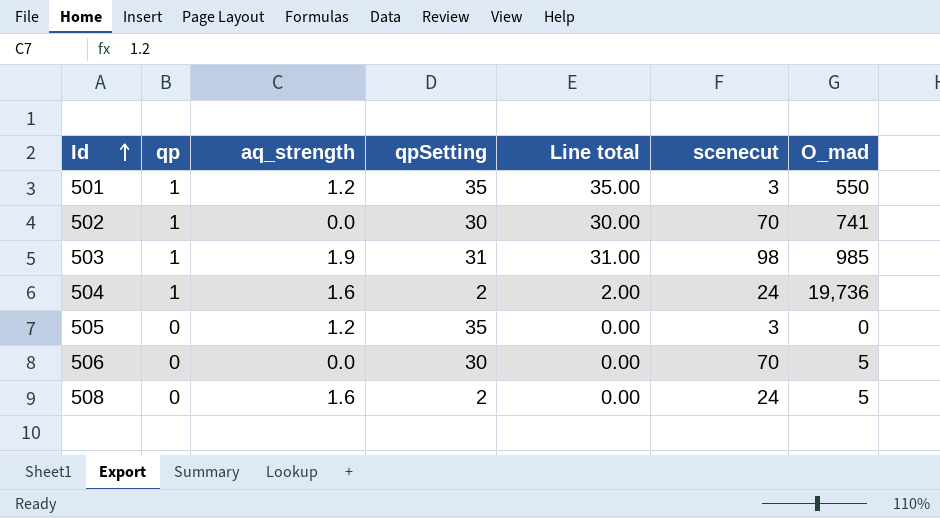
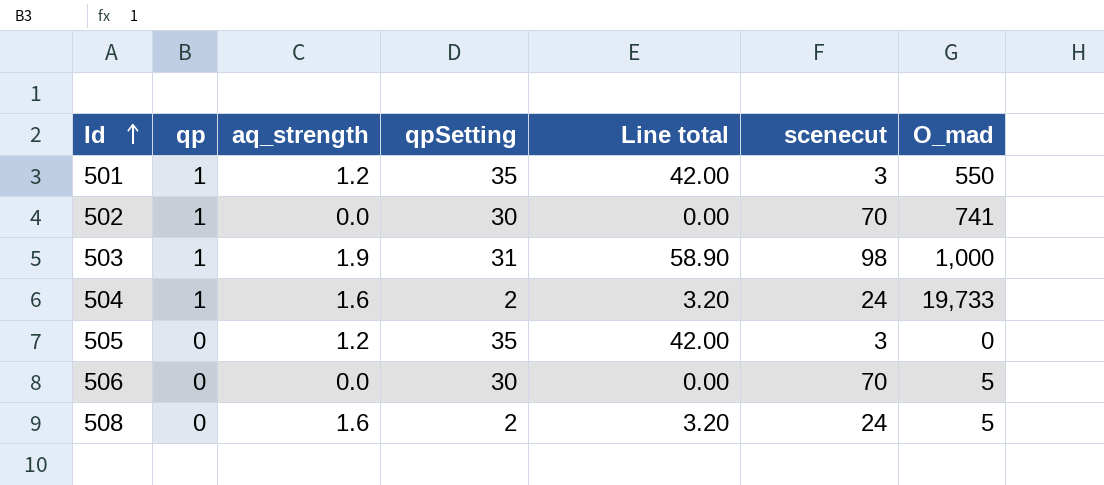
column Line total | formula: [qp] * [qpSetting] -> [aq_strength] * [qpSetting]
503 | O_mad: 985 -> 1,000
504 | O_mad: 19,736 -> 19,733

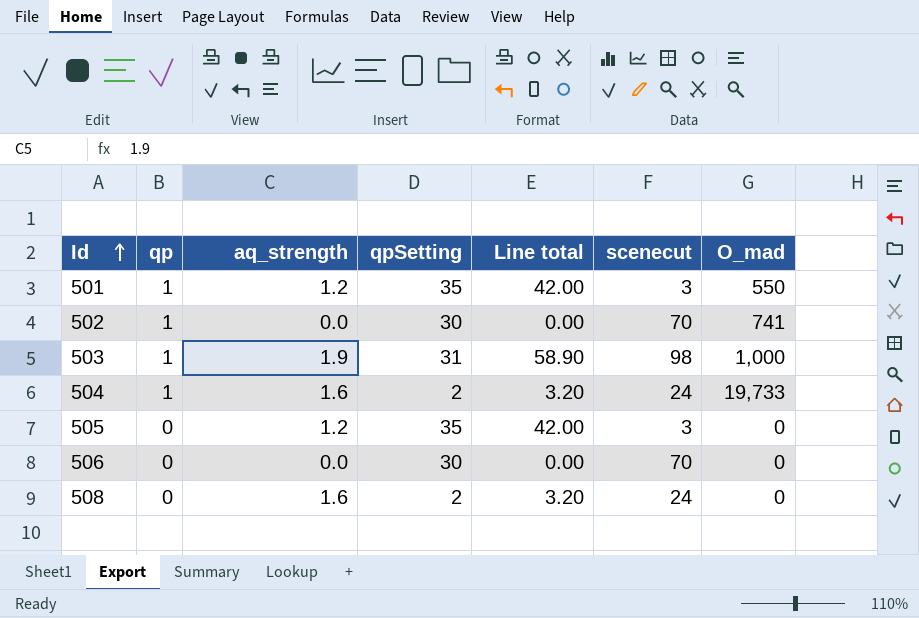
506 | O_mad: 5 -> 0
508 | O_mad: 5 -> 0

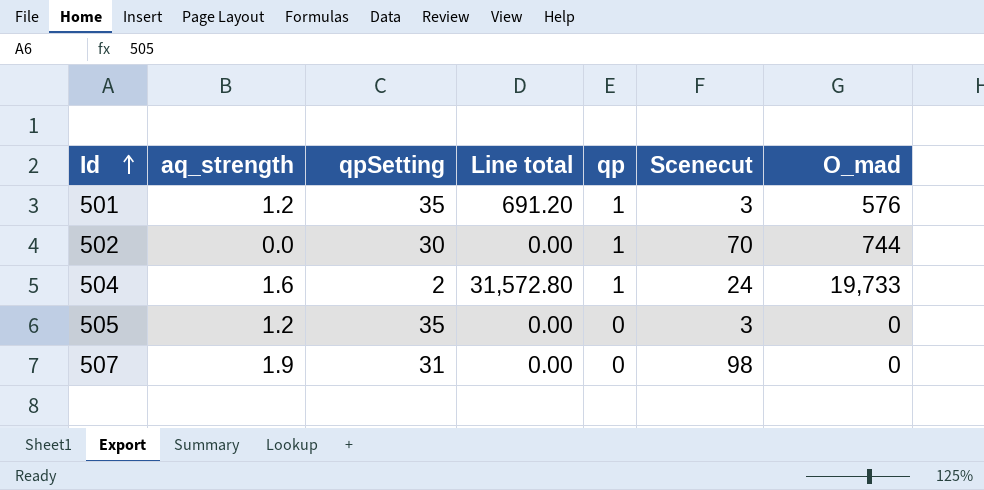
column Line total | formula: [aq_strength] * [qpSetting] -> [aq_strength] * [O_mad]
column qp | position: 2 -> 5
column name: scenecut -> Scenecut
row 503: 1 | 1.9 | 31 | 58.90 | 98 | 1,000 -> none
row 506: 0 | 0.0 | 30 | 0.00 | 70 | 0 -> none
row 508: 0 | 1.6 | 2 | 3.20 | 24 | 0 -> none
501 | O_mad: 550 -> 576
502 | O_mad: 741 -> 744
row 507: none -> 1.9 | 31 | 0.00 | 0 | 98 | 0

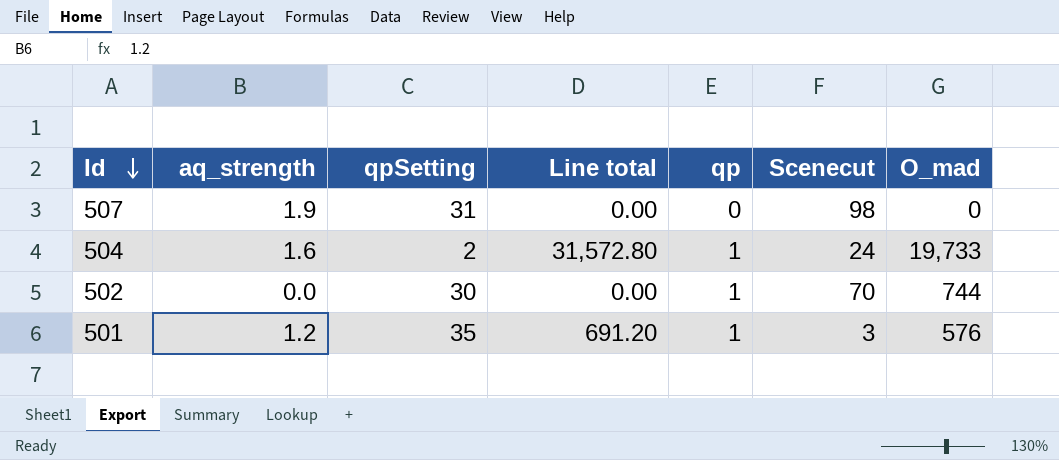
row order: Id ascending -> Id descending
row 505: 1.2 | 35 | 0.00 | 0 | 3 | 0 -> none

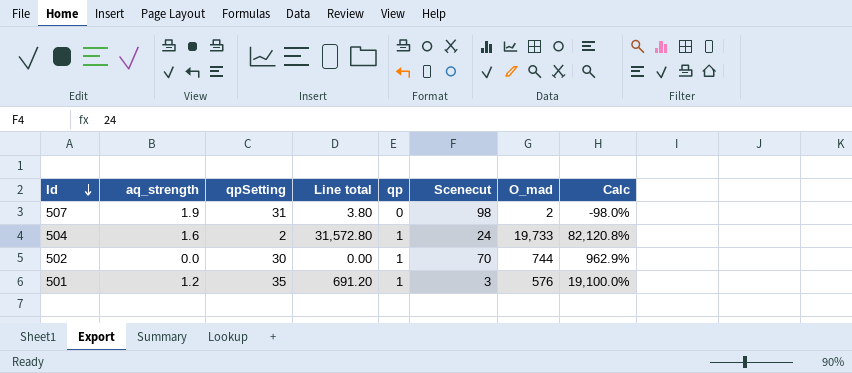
column Calc | formula: none -> ([O_mad] - [Scenecut]) / [Scenecut]
507 | Line total: 0.00 -> 3.80
507 | O_mad: 0 -> 2

